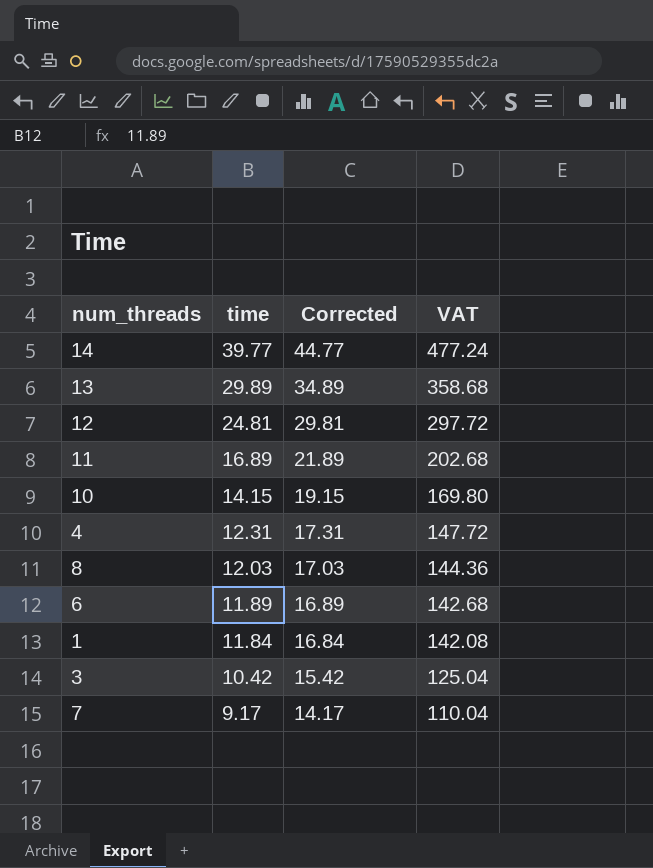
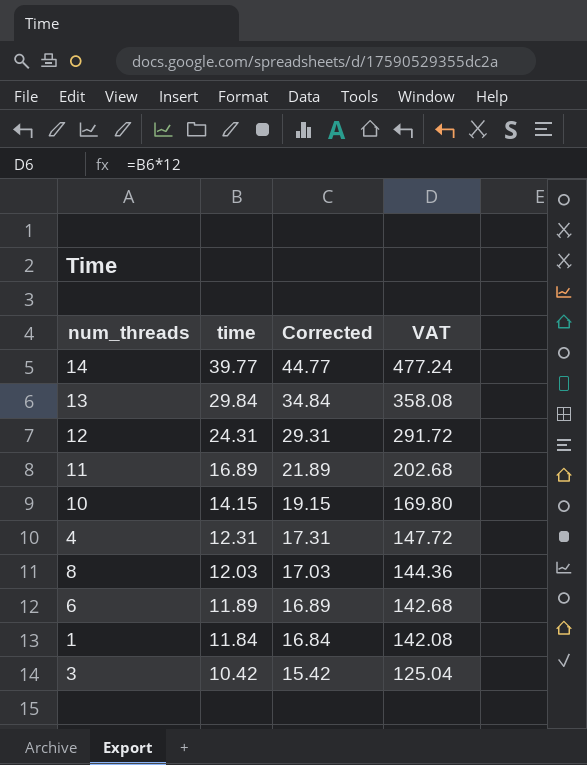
row 7: 9.17 | 14.17 | 110.04 -> none
13 | time: 29.89 -> 29.84
13 | Corrected: 34.89 -> 34.84
13 | VAT: 358.68 -> 358.08
12 | time: 24.81 -> 24.31
12 | Corrected: 29.81 -> 29.31
12 | VAT: 297.72 -> 291.72

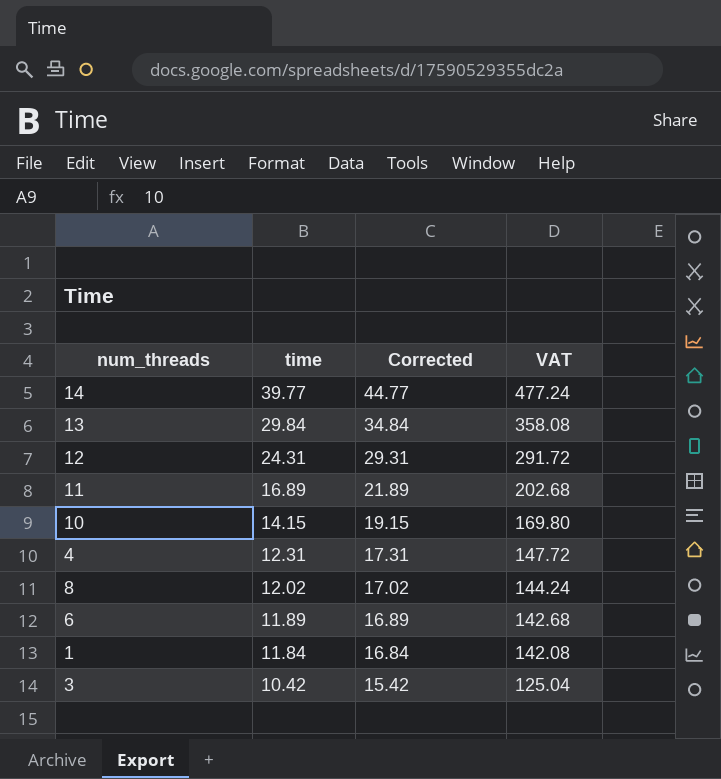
8 | time: 12.03 -> 12.02
8 | Corrected: 17.03 -> 17.02
8 | VAT: 144.36 -> 144.24

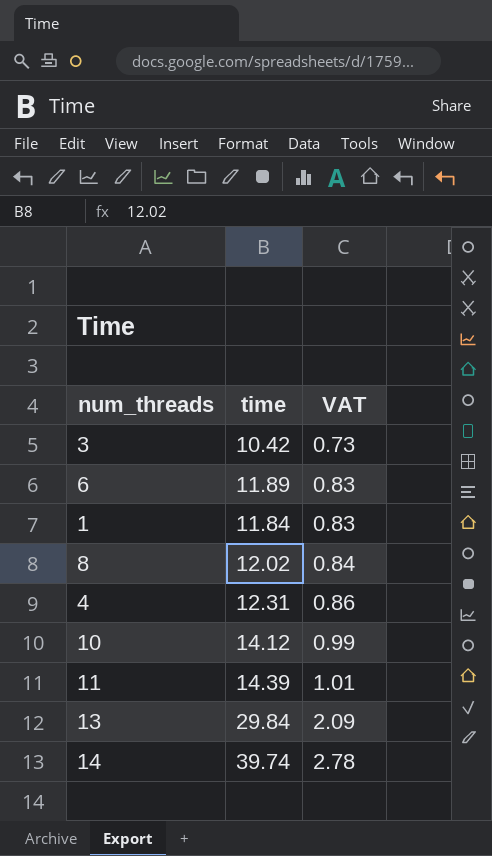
row order: time descending -> VAT ascending
column Corrected | formula: [time] + 5 -> none
column VAT | formula: [time] * 12 -> [time] * 0.07
row 12: 24.31 | 29.31 | 291.72 -> none
10 | time: 14.15 -> 14.12
11 | time: 16.89 -> 14.39
14 | time: 39.77 -> 39.74

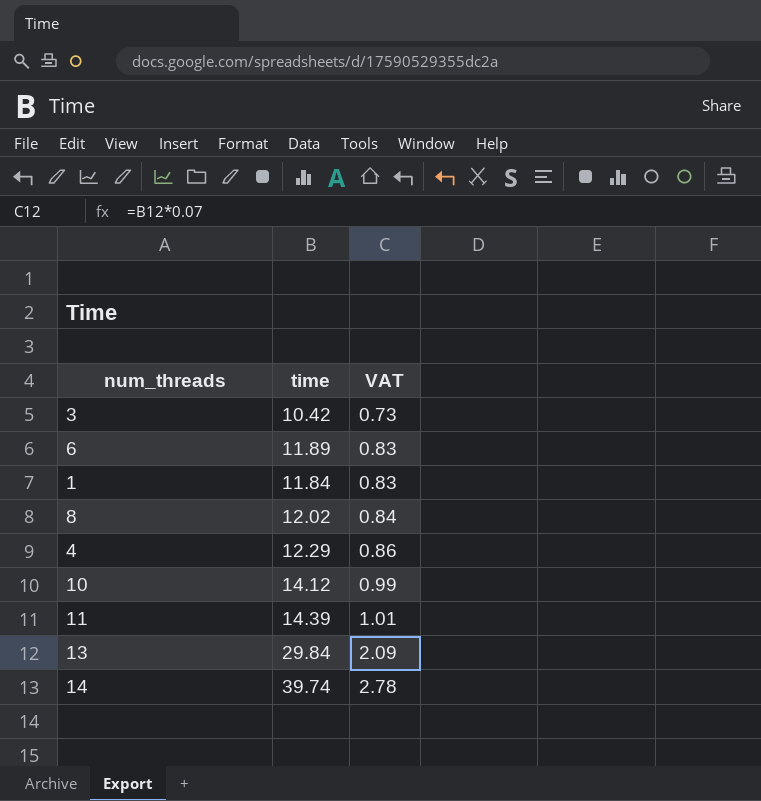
4 | time: 12.31 -> 12.29

